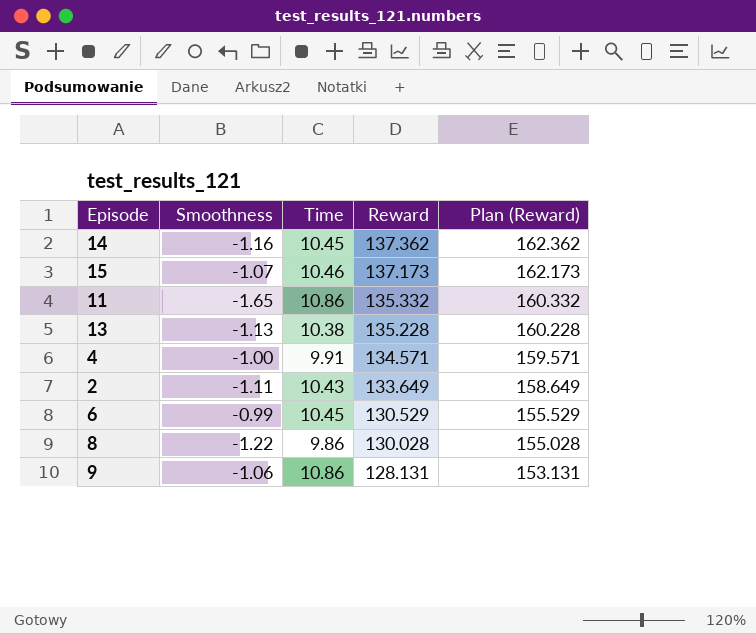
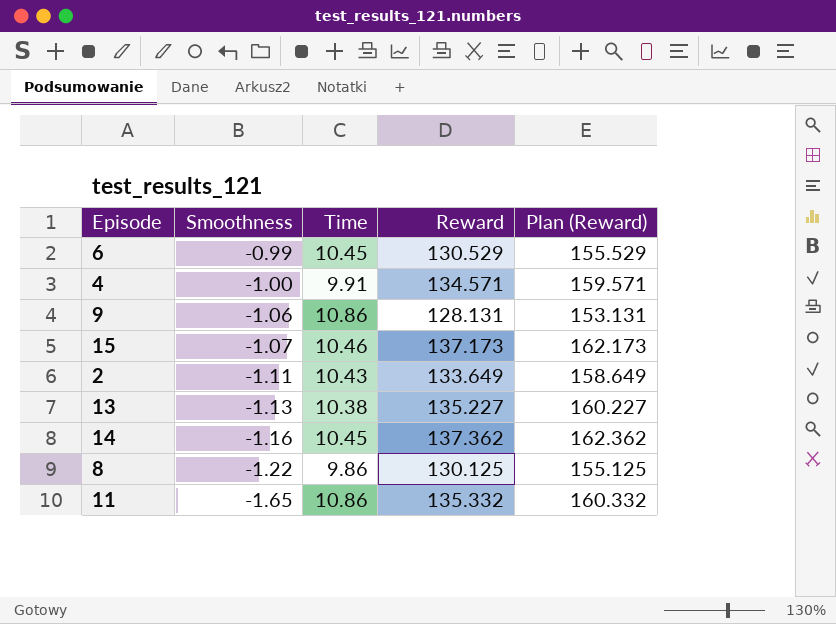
row order: Reward descending -> Smoothness descending
13 | Reward: 135.228 -> 135.227
13 | Plan (Reward): 160.228 -> 160.227
8 | Reward: 130.028 -> 130.125
8 | Plan (Reward): 155.028 -> 155.125

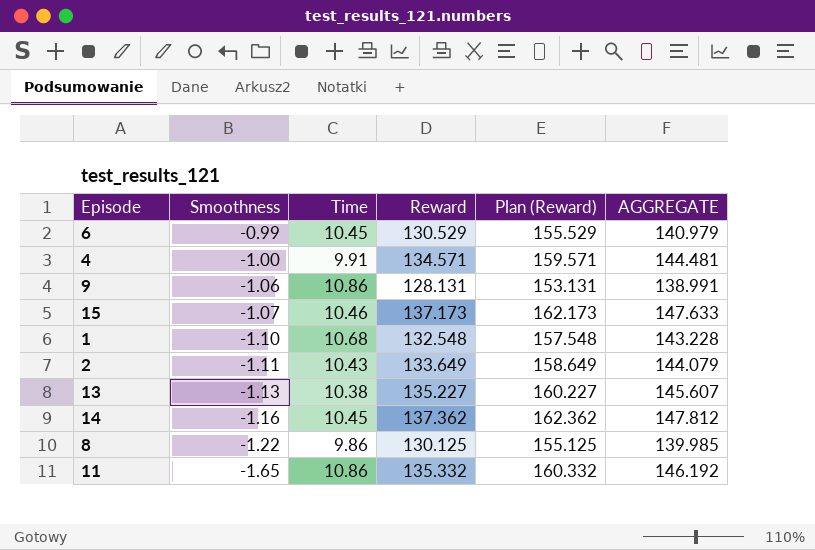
column AGGREGATE | formula: none -> [Time] + [Reward]
row 1: none -> -1.10 | 10.68 | 132.548 | 157.548 | 143.228

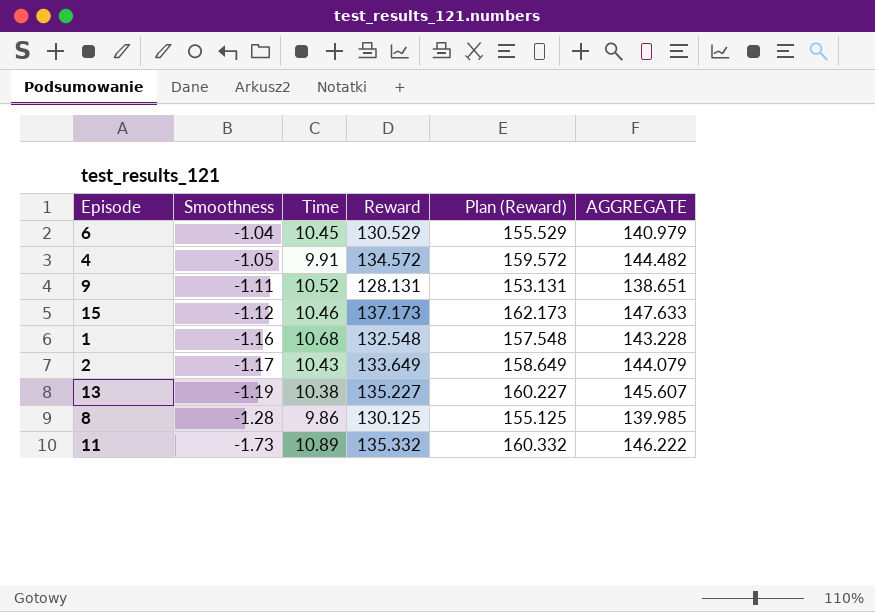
row 14: -1.16 | 10.45 | 137.362 | 162.362 | 147.812 -> none
6 | Smoothness: -0.99 -> -1.04
4 | Smoothness: -1.00 -> -1.05
4 | Reward: 134.571 -> 134.572
4 | Plan (Reward): 159.571 -> 159.572
4 | AGGREGATE: 144.481 -> 144.482
9 | Smoothness: -1.06 -> -1.11
9 | Time: 10.86 -> 10.52
9 | AGGREGATE: 138.991 -> 138.651
15 | Smoothness: -1.07 -> -1.12
1 | Smoothness: -1.10 -> -1.16
2 | Smoothness: -1.11 -> -1.17
13 | Smoothness: -1.13 -> -1.19
8 | Smoothness: -1.22 -> -1.28
11 | Smoothness: -1.65 -> -1.73
11 | Time: 10.86 -> 10.89
11 | AGGREGATE: 146.192 -> 146.222

